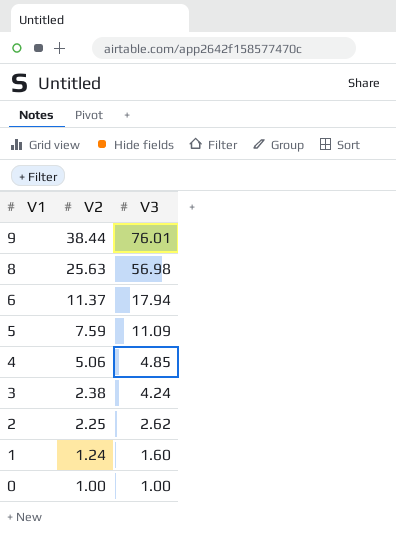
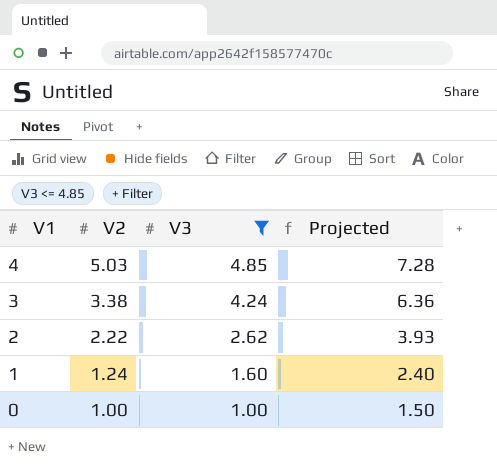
filter: none -> V3 <= 4.85
column Projected | formula: none -> [V3] * 1.5
4 | V2: 5.06 -> 5.03
3 | V2: 2.38 -> 3.38
2 | V2: 2.25 -> 2.22

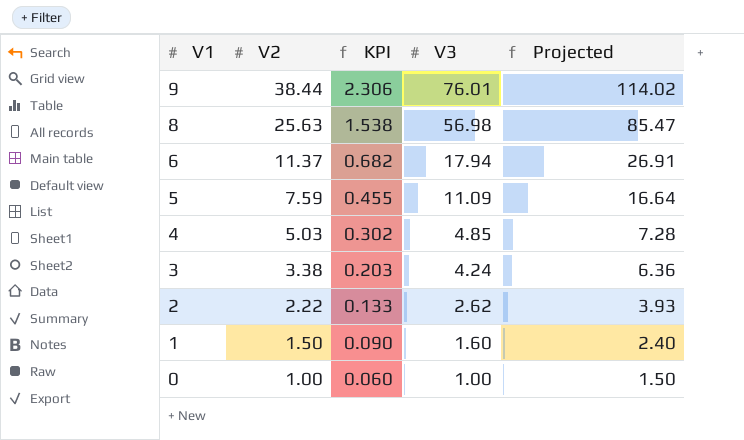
filter: V3 <= 4.85 -> none
column KPI | formula: none -> [V2] * 0.06
1 | V2: 1.24 -> 1.50

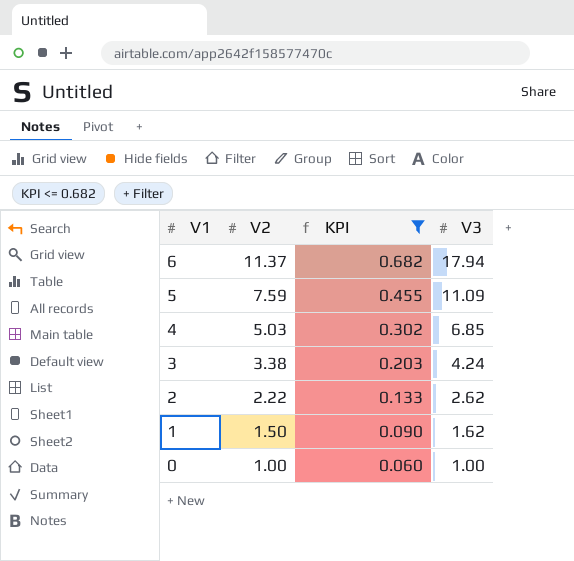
filter: none -> KPI <= 0.682
column Projected | formula: [V3] * 1.5 -> none
4 | V3: 4.85 -> 6.85
1 | V3: 1.60 -> 1.62

